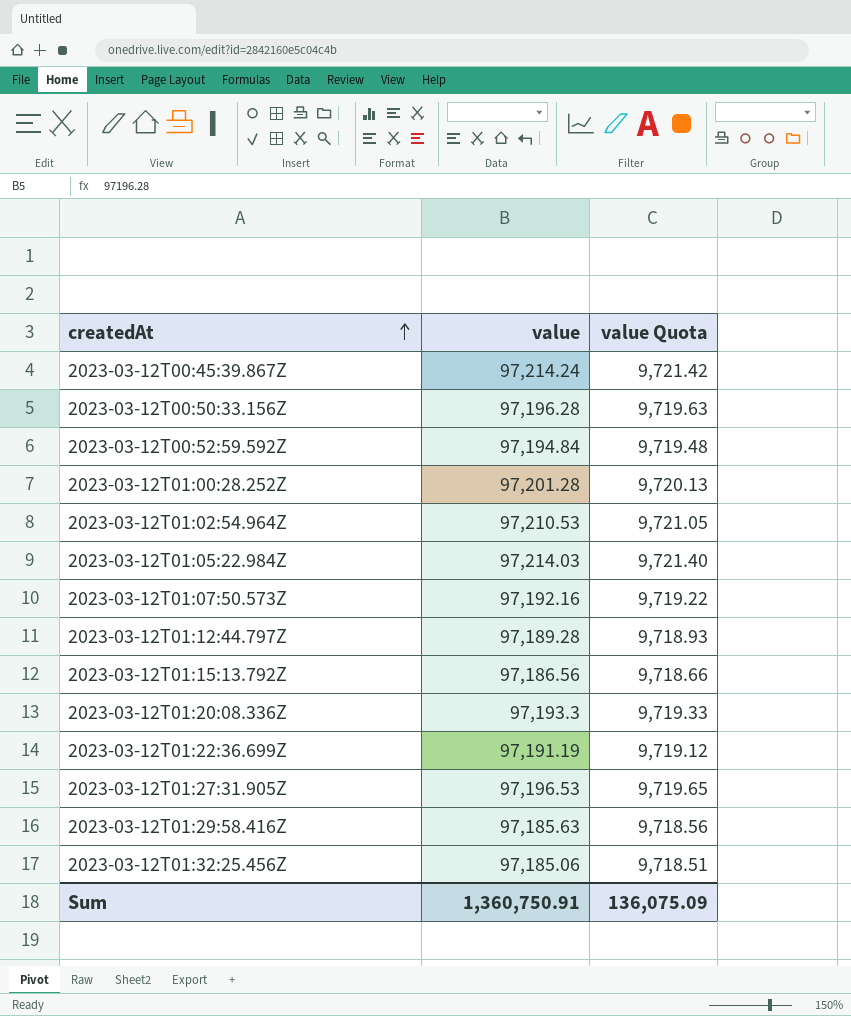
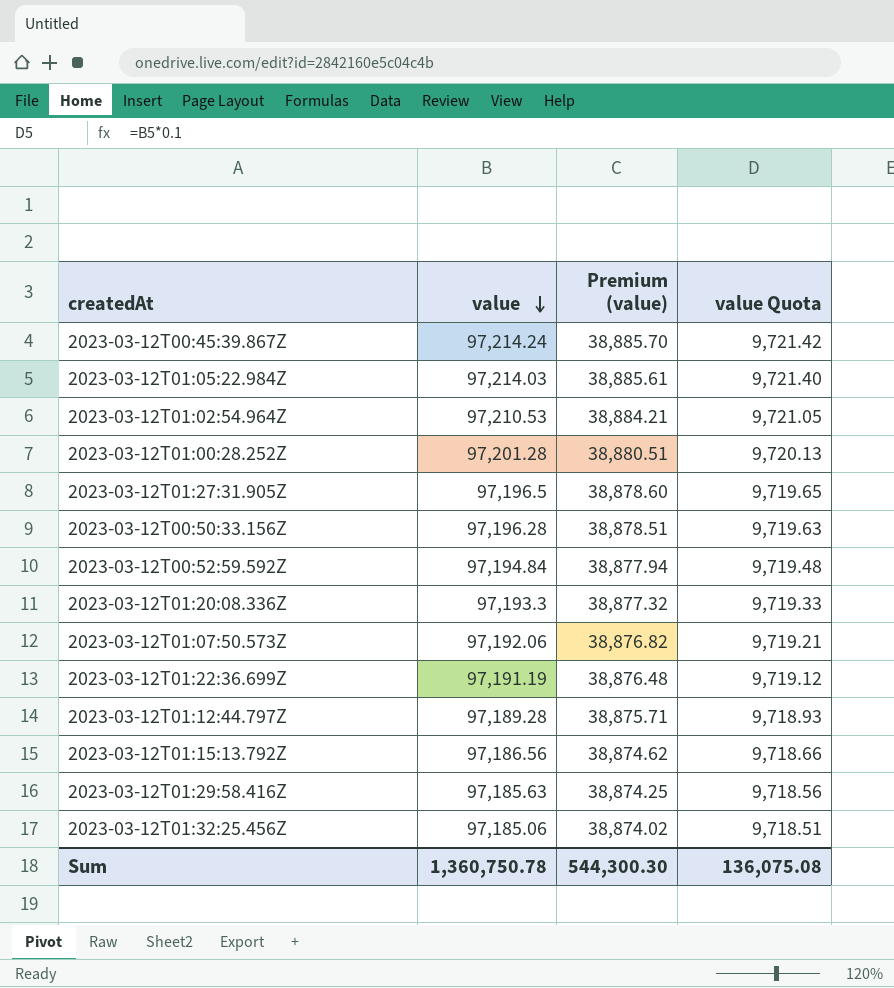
row order: createdAt ascending -> value descending
column Premium (value) | formula: none -> [value] * 0.4
2023-03-12T01:27:31.905Z | value: 97,196.53 -> 97,196.5
2023-03-12T01:07:50.573Z | value: 97,192.16 -> 97,192.06
2023-03-12T01:07:50.573Z | value Quota: 9,719.22 -> 9,719.21
Sum | value: 1,360,750.91 -> 1,360,750.78
Sum | value Quota: 136,075.09 -> 136,075.08

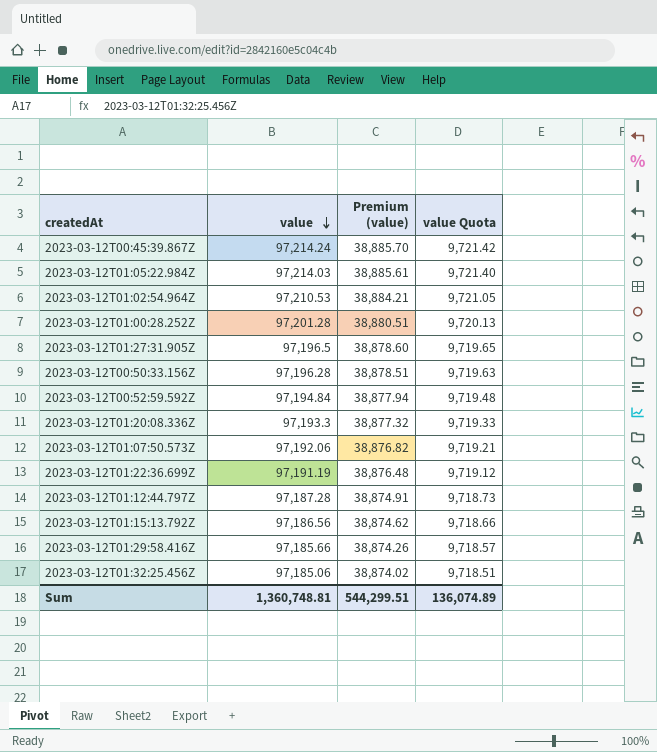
2023-03-12T01:12:44.797Z | value: 97,189.28 -> 97,187.28
2023-03-12T01:12:44.797Z | Premium (value): 38,875.71 -> 38,874.91
2023-03-12T01:12:44.797Z | value Quota: 9,718.93 -> 9,718.73
2023-03-12T01:29:58.416Z | value: 97,185.63 -> 97,185.66
2023-03-12T01:29:58.416Z | Premium (value): 38,874.25 -> 38,874.26
2023-03-12T01:29:58.416Z | value Quota: 9,718.56 -> 9,718.57
Sum | value: 1,360,750.78 -> 1,360,748.81
Sum | Premium (value): 544,300.30 -> 544,299.51
Sum | value Quota: 136,075.08 -> 136,074.89

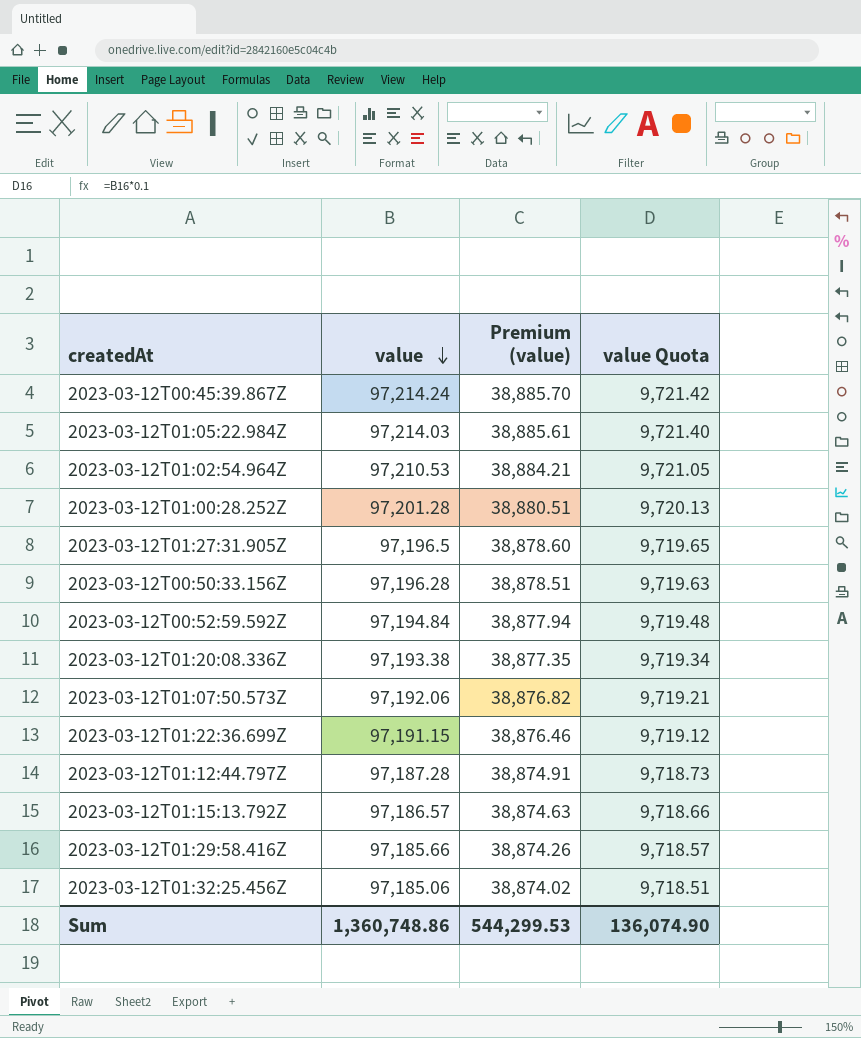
2023-03-12T01:20:08.336Z | value: 97,193.3 -> 97,193.38
2023-03-12T01:20:08.336Z | Premium (value): 38,877.32 -> 38,877.35
2023-03-12T01:20:08.336Z | value Quota: 9,719.33 -> 9,719.34
2023-03-12T01:22:36.699Z | value: 97,191.19 -> 97,191.15
2023-03-12T01:22:36.699Z | Premium (value): 38,876.48 -> 38,876.46
2023-03-12T01:15:13.792Z | value: 97,186.56 -> 97,186.57
2023-03-12T01:15:13.792Z | Premium (value): 38,874.62 -> 38,874.63
Sum | value: 1,360,748.81 -> 1,360,748.86
Sum | Premium (value): 544,299.51 -> 544,299.53
Sum | value Quota: 136,074.89 -> 136,074.90

